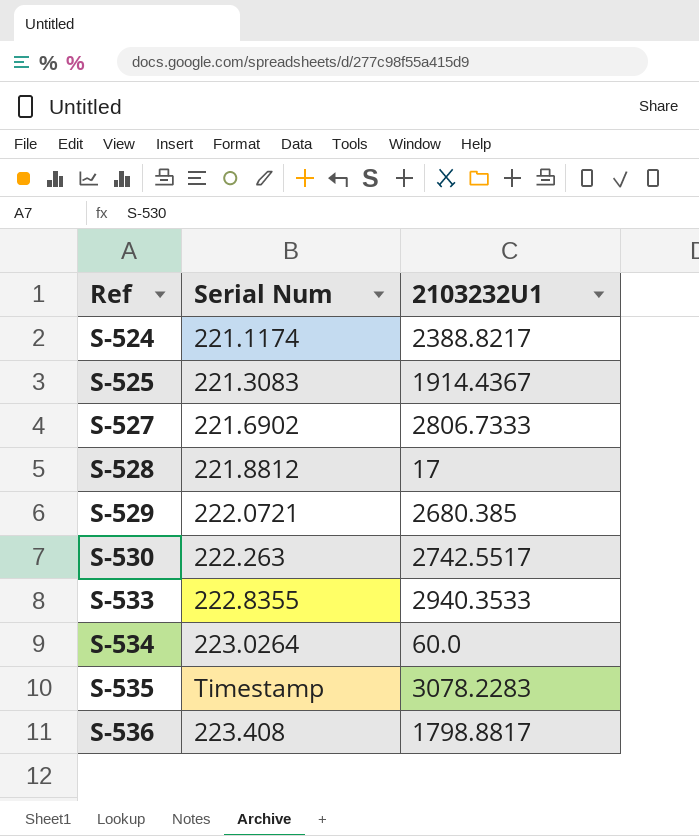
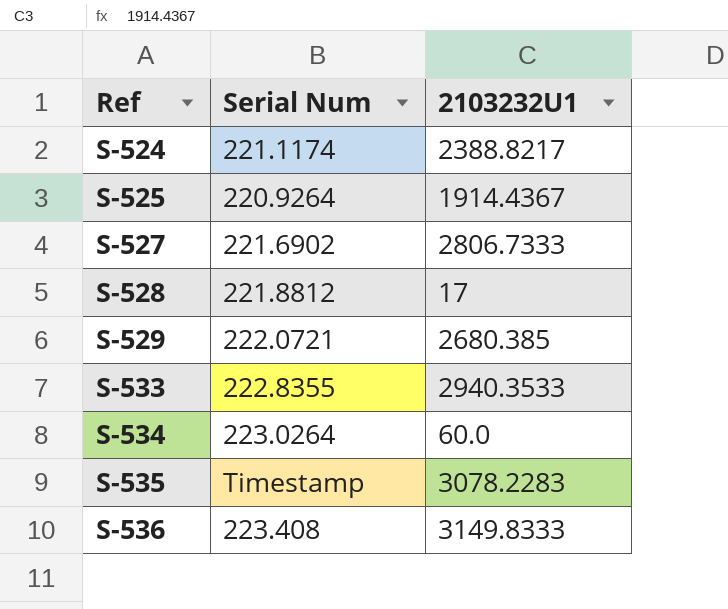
row S-530: 222.263 | 2742.5517 -> none
S-525 | Serial Num: 221.3083 -> 220.9264
S-536 | 2103232U1: 1798.8817 -> 3149.8333

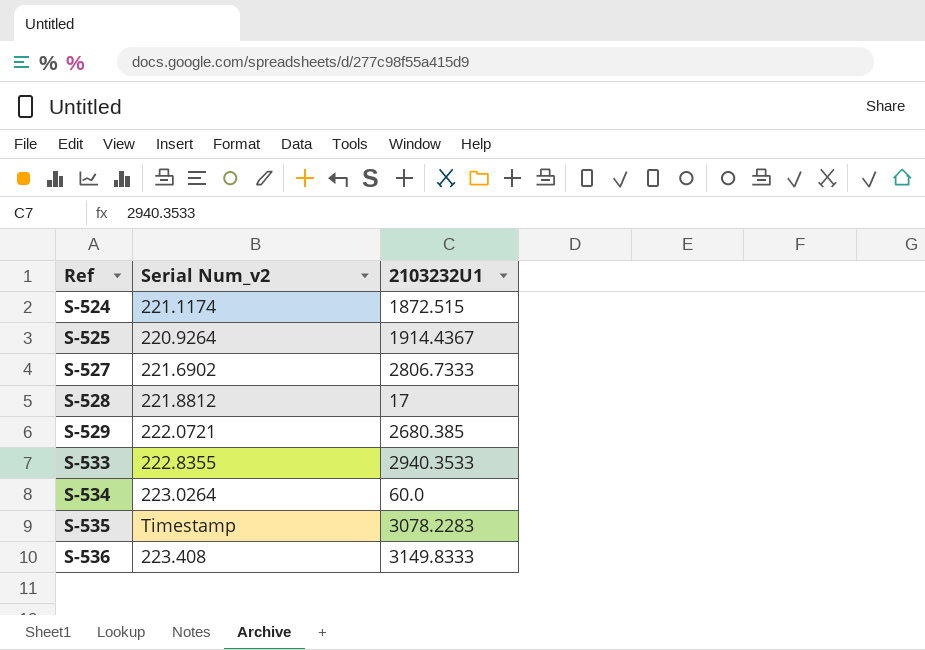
column name: Serial Num -> Serial Num_v2
S-524 | 2103232U1: 2388.8217 -> 1872.515

